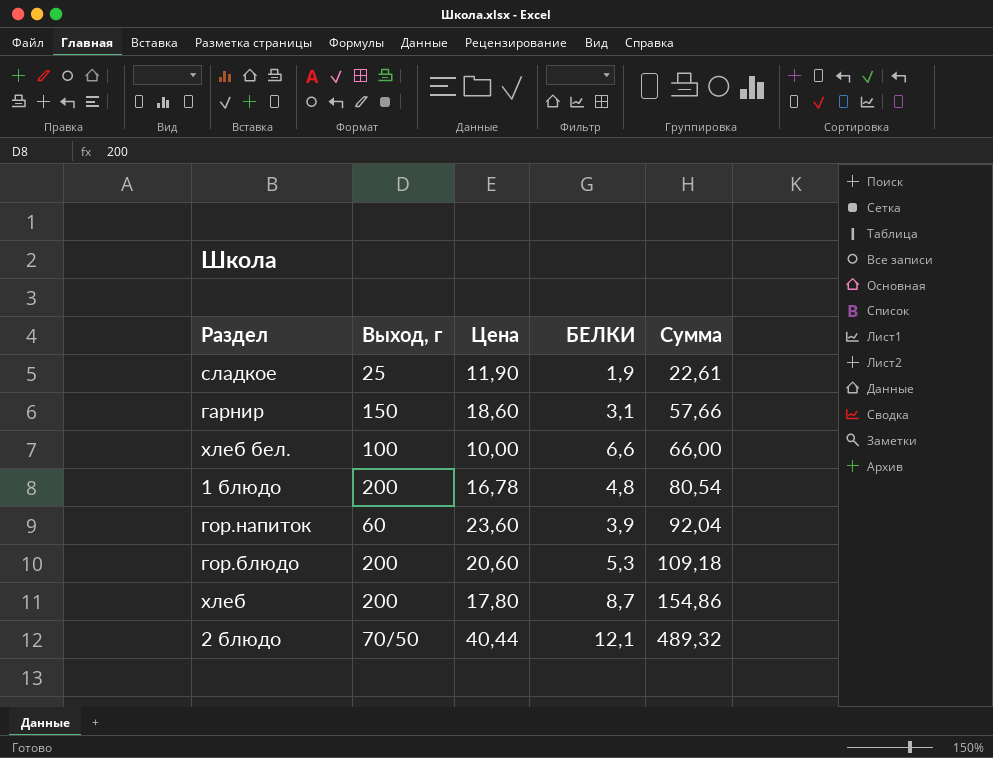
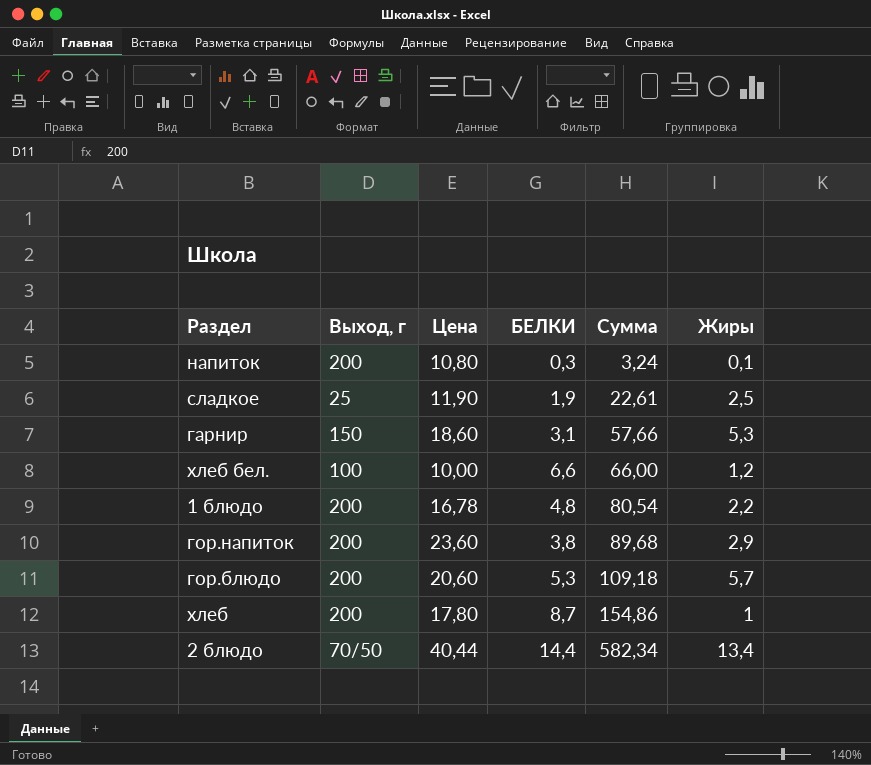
column Жиры | position: none -> 6
row напиток: none -> 200 | 10,80 | 0,3 | 3,24 | 0,1
гор.напиток | Выход, г: 60 -> 200
гор.напиток | БЕЛКИ: 3,9 -> 3,8
гор.напиток | Сумма: 92,04 -> 89,68
2 блюдо | БЕЛКИ: 12,1 -> 14,4
2 блюдо | Сумма: 489,32 -> 582,34

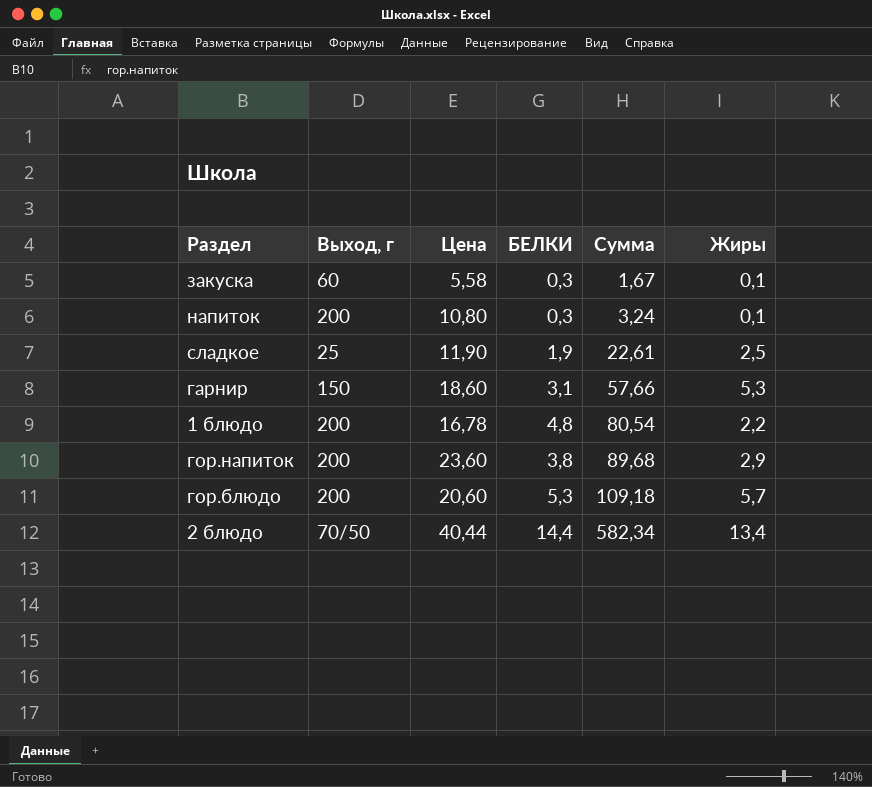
row хлеб бел.: 100 | 10,00 | 6,6 | 66,00 | 1,2 -> none
row хлеб: 200 | 17,80 | 8,7 | 154,86 | 1 -> none
row закуска: none -> 60 | 5,58 | 0,3 | 1,67 | 0,1

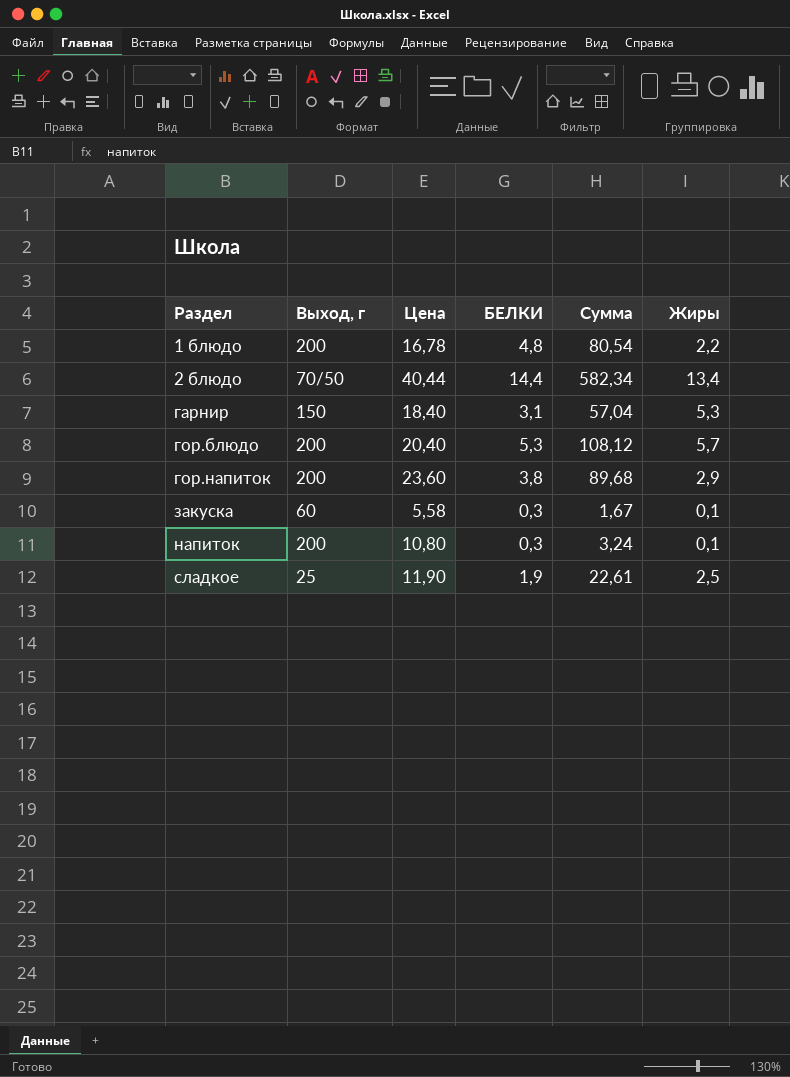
row order: Сумма ascending -> Раздел ascending
гарнир | Цена: 18,60 -> 18,40
гарнир | Сумма: 57,66 -> 57,04
гор.блюдо | Цена: 20,60 -> 20,40
гор.блюдо | Сумма: 109,18 -> 108,12

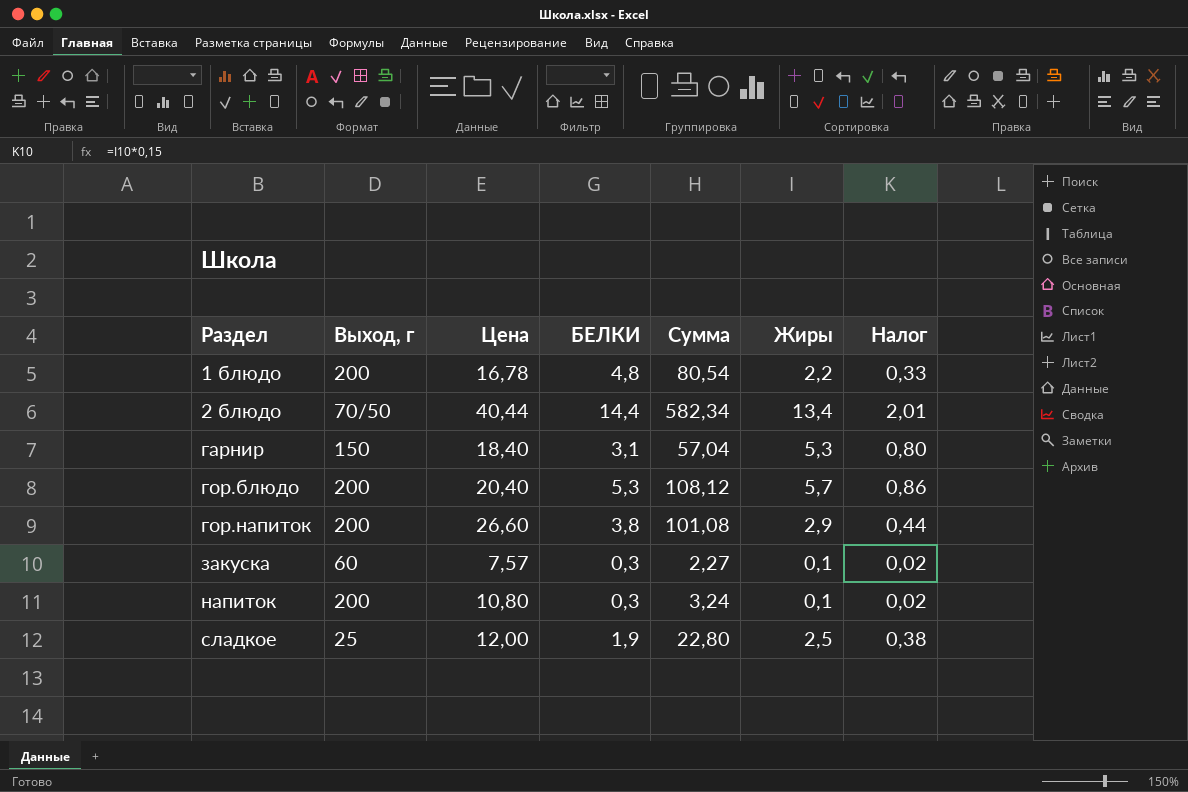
column Налог | formula: none -> [Жиры] * 0,15
гор.напиток | Цена: 23,60 -> 26,60
гор.напиток | Сумма: 89,68 -> 101,08
закуска | Цена: 5,58 -> 7,57
закуска | Сумма: 1,67 -> 2,27
сладкое | Цена: 11,90 -> 12,00
сладкое | Сумма: 22,61 -> 22,80

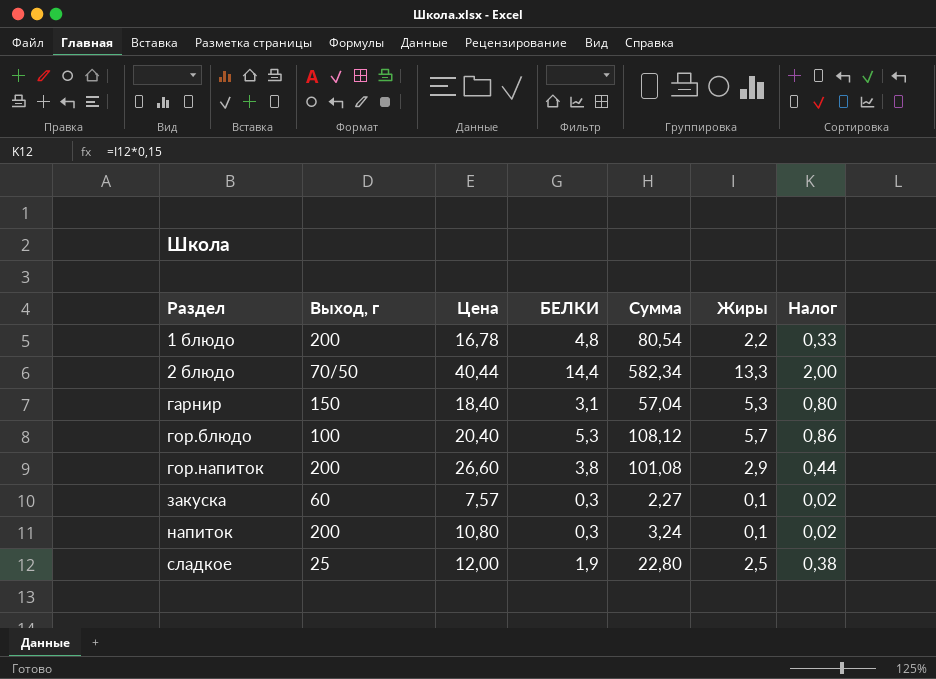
2 блюдо | Жиры: 13,4 -> 13,3
2 блюдо | Налог: 2,01 -> 2,00
гор.блюдо | Выход, г: 200 -> 100

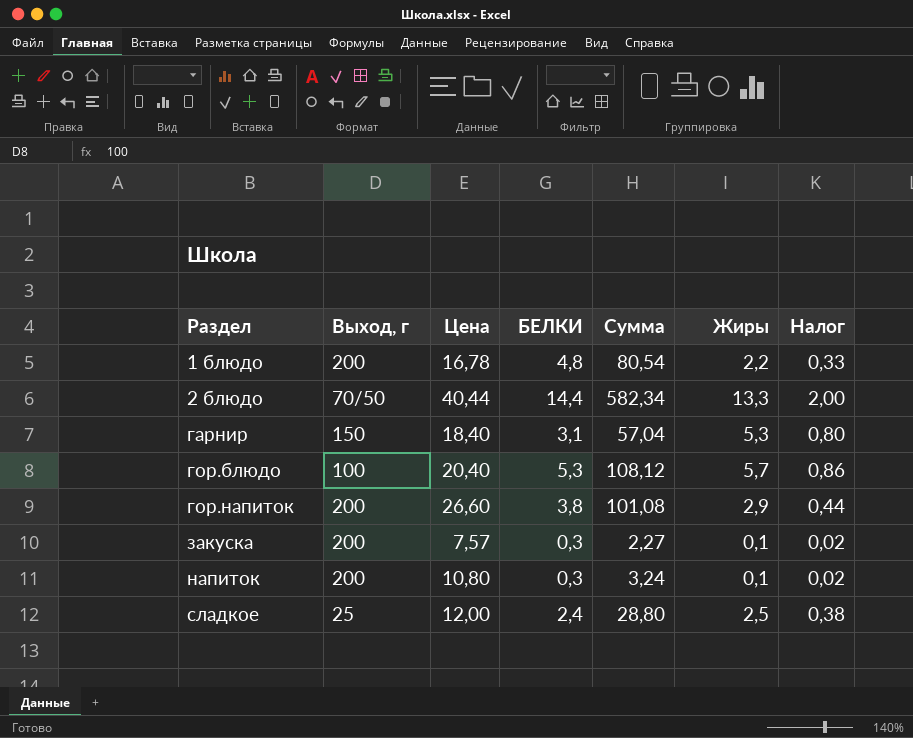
закуска | Выход, г: 60 -> 200
сладкое | БЕЛКИ: 1,9 -> 2,4
сладкое | Сумма: 22,80 -> 28,80

